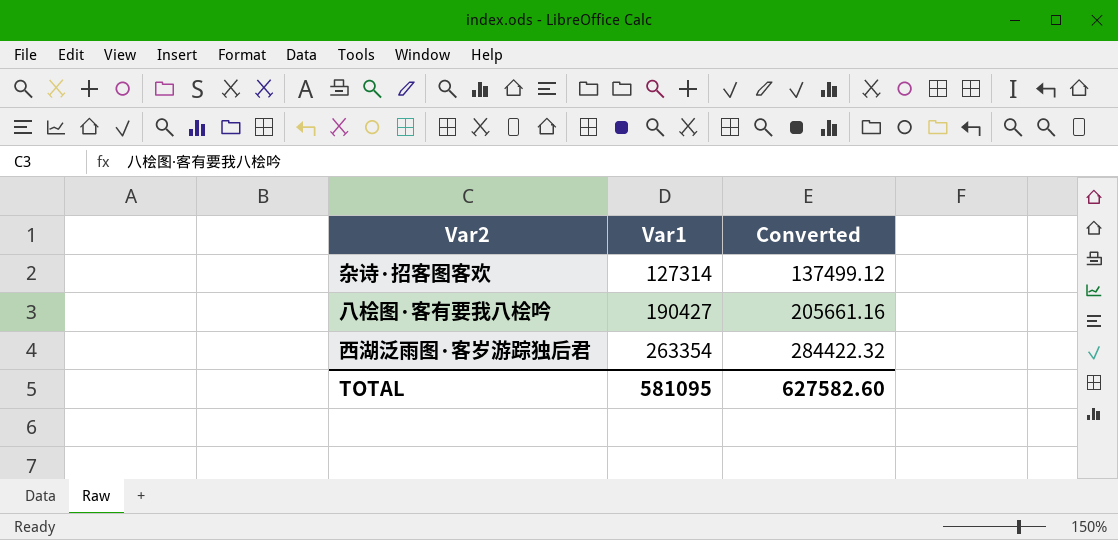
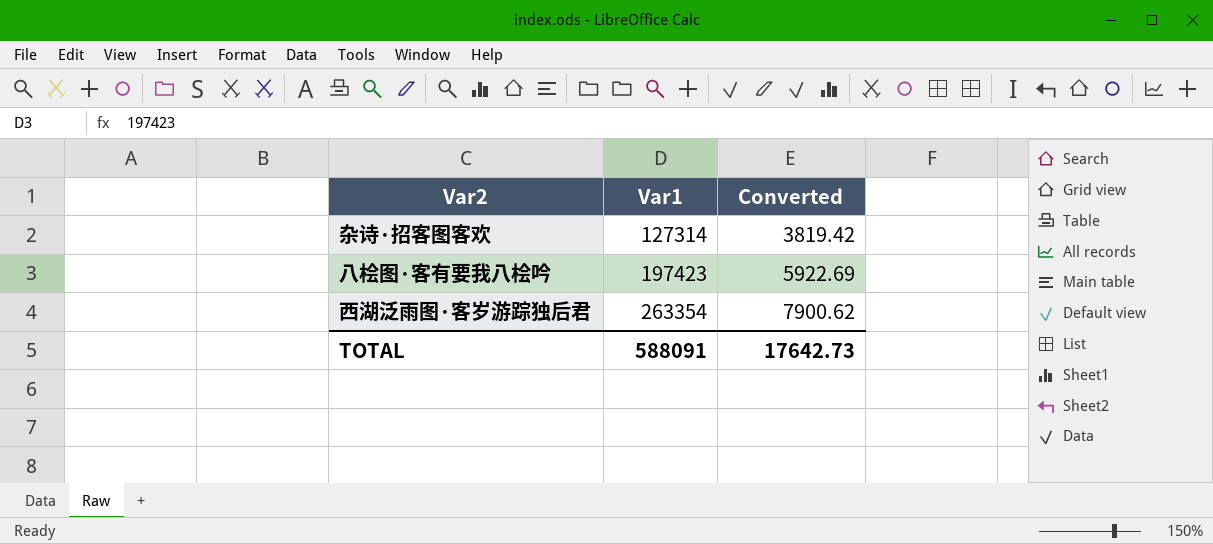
column Converted | formula: [Var1] * 1.08 -> [Var1] * 0.03
八桧图·客有要我八桧吟 | Var1: 190427 -> 197423
TOTAL | Var1: 581095 -> 588091
TOTAL | Converted: 627582.60 -> 17642.73

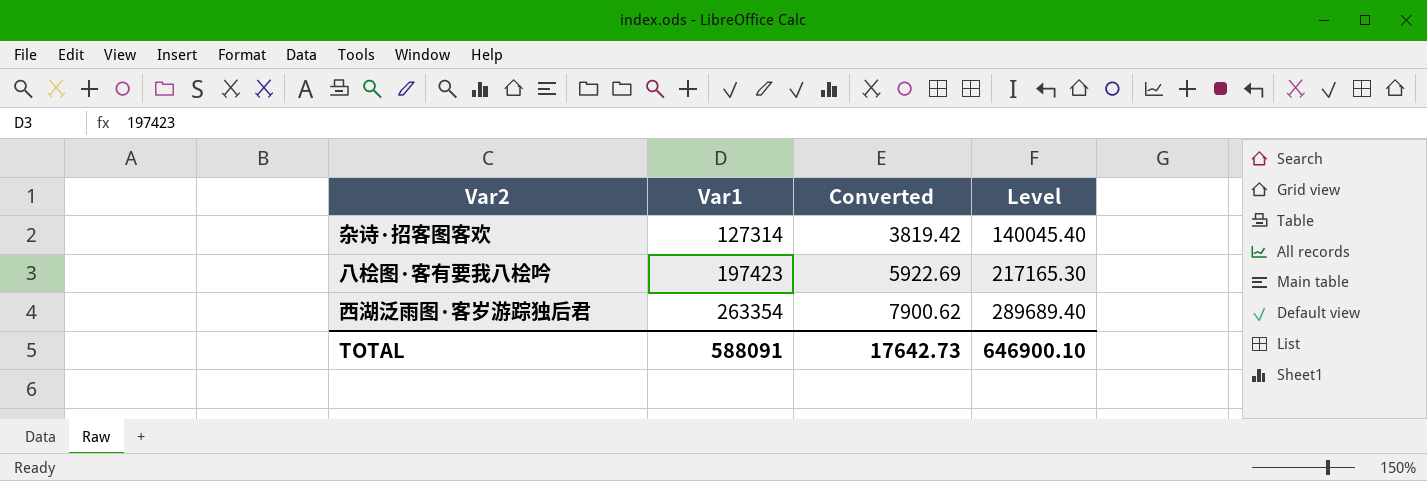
column Level | formula: none -> [Var1] * 1.1

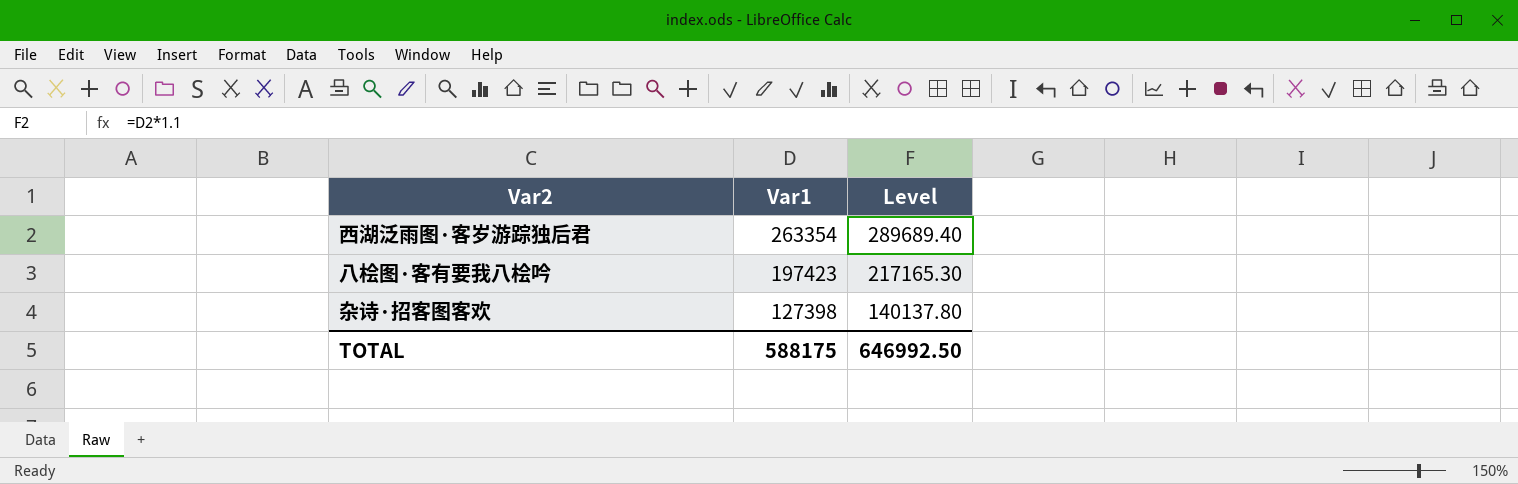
row order: Var1 ascending -> Var1 descending
column Converted | formula: [Var1] * 0.03 -> none
杂诗·招客图客欢 | Var1: 127314 -> 127398
杂诗·招客图客欢 | Level: 140045.40 -> 140137.80
TOTAL | Var1: 588091 -> 588175
TOTAL | Level: 646900.10 -> 646992.50

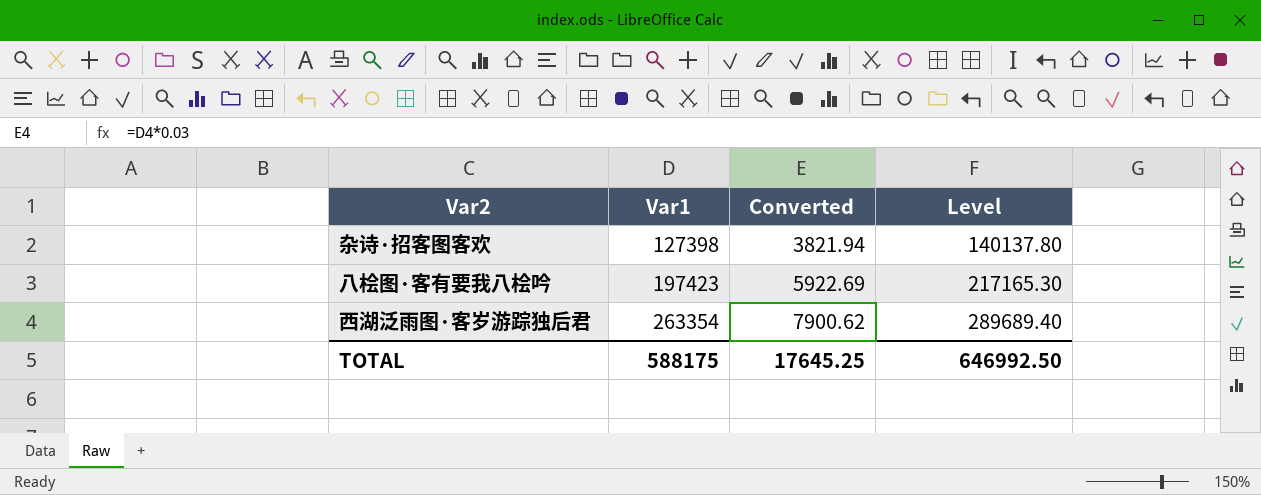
row order: Var1 descending -> Var1 ascending
column Converted | formula: none -> [Var1] * 0.03

